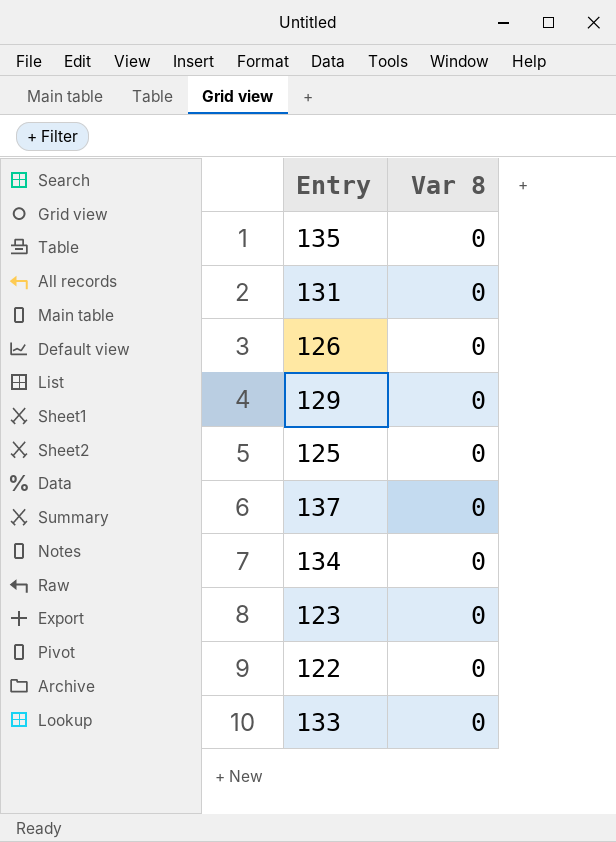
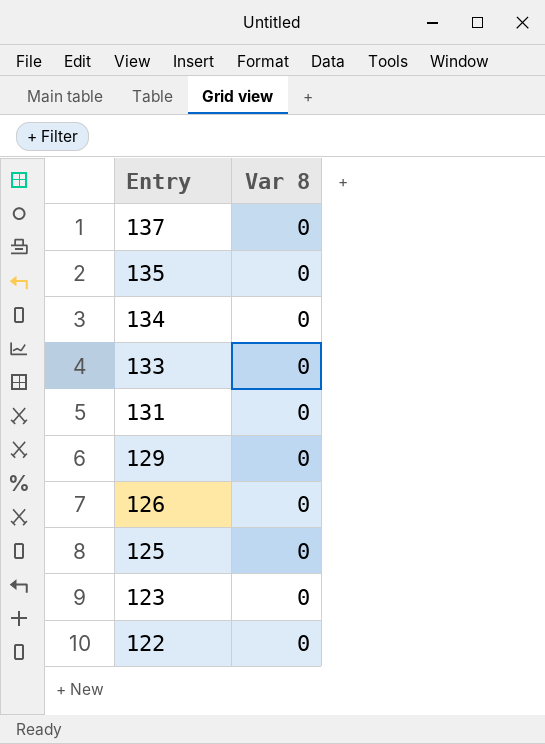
row order: none -> Entry descending

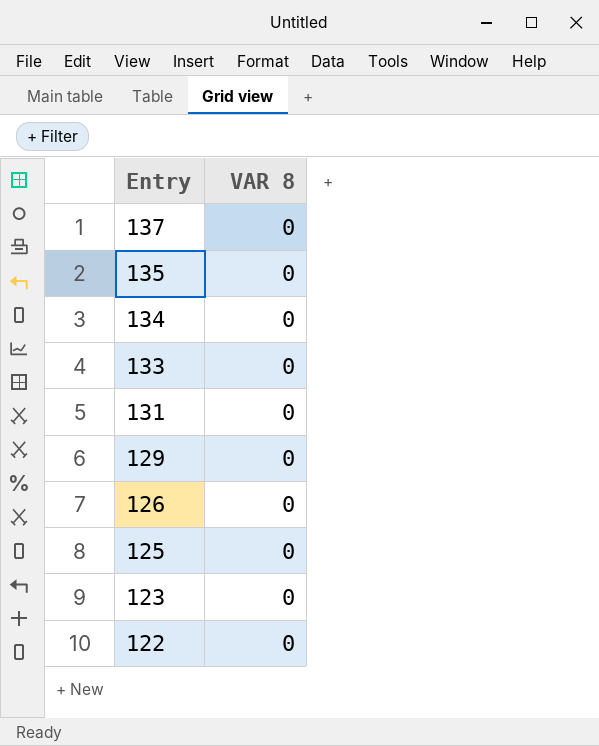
column name: Var 8 -> VAR 8

